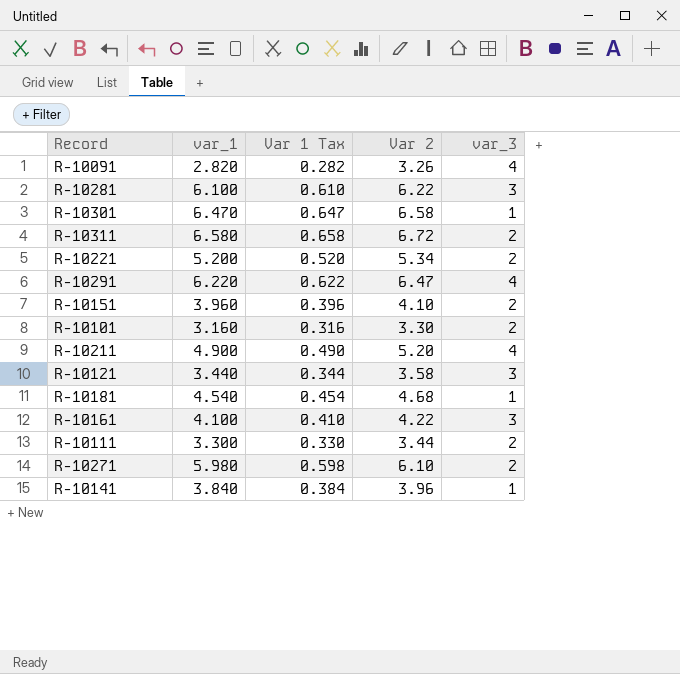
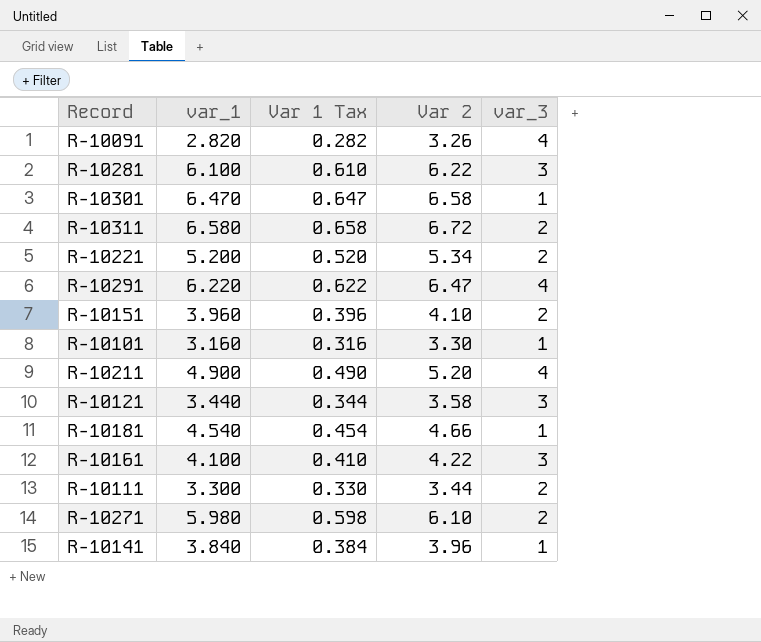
R-10101 | var_3: 2 -> 1
R-10181 | Var 2: 4.68 -> 4.66

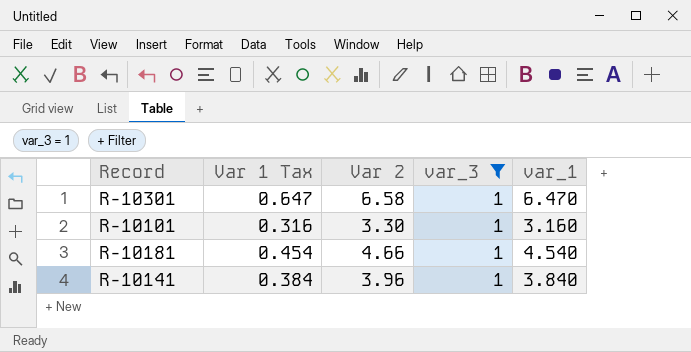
filter: none -> var_3 = 1
column var_1 | position: 2 -> 5

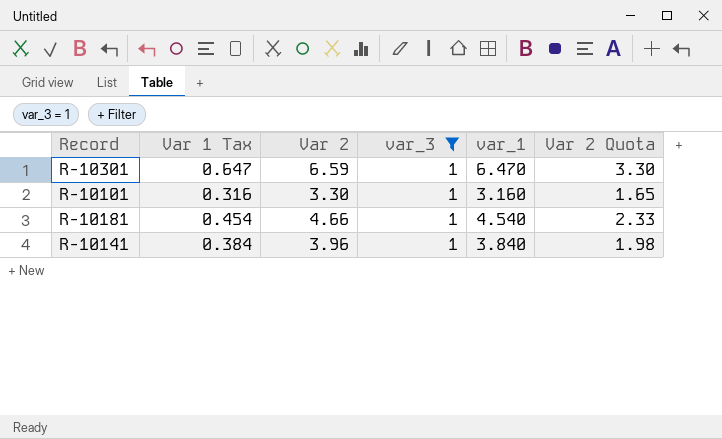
column Var 2 Quota | formula: none -> [Var 2] * 0.5
R-10301 | Var 2: 6.58 -> 6.59

